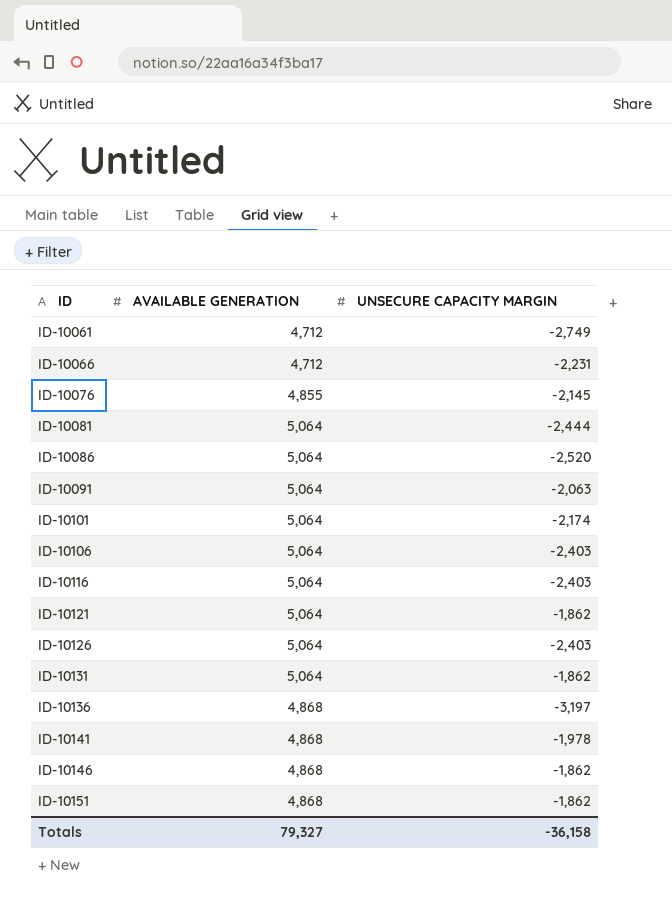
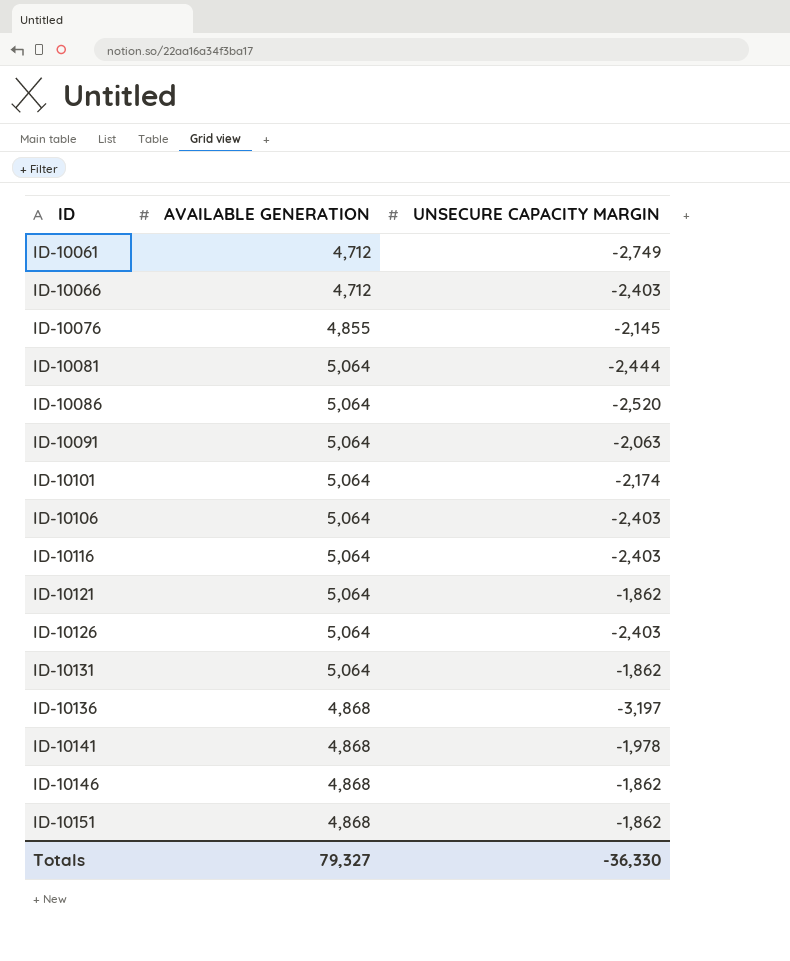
ID-10066 | UNSECURE CAPACITY MARGIN: -2,231 -> -2,403
Totals | UNSECURE CAPACITY MARGIN: -36,158 -> -36,330

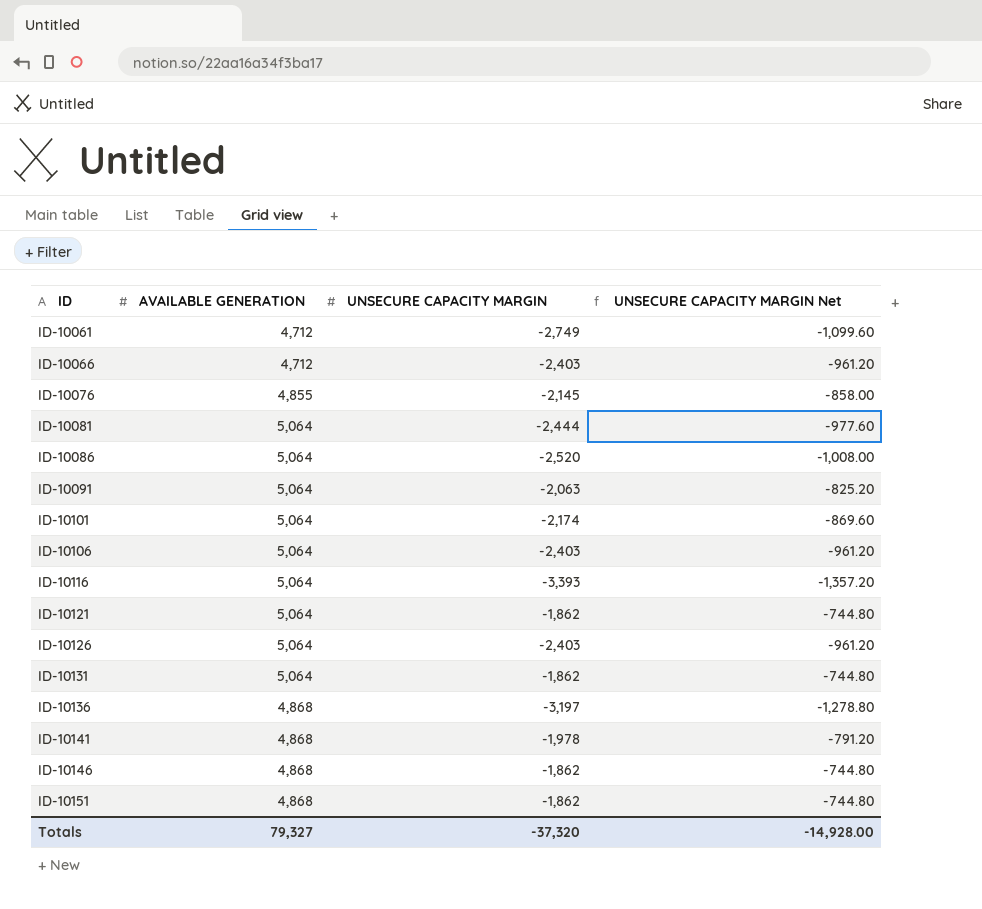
column UNSECURE CAPACITY MARGIN Net | formula: none -> [UNSECURE CAPACITY MARGIN] * 0.4
ID-10116 | UNSECURE CAPACITY MARGIN: -2,403 -> -3,393
Totals | UNSECURE CAPACITY MARGIN: -36,330 -> -37,320

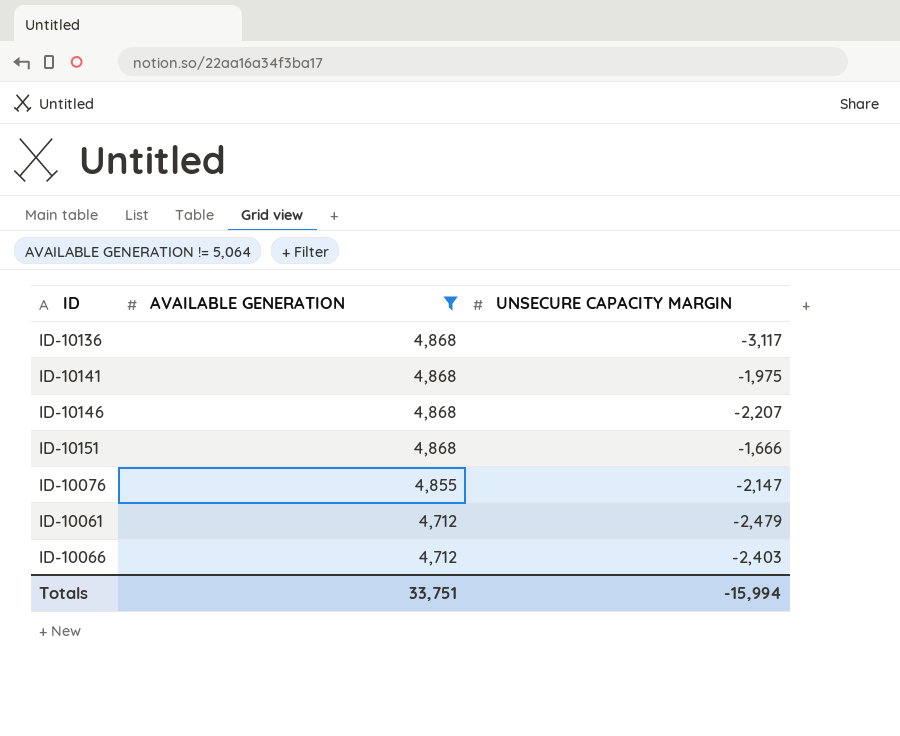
filter: none -> AVAILABLE GENERATION != 5,064
row order: ID ascending -> AVAILABLE GENERATION descending
column UNSECURE CAPACITY MARGIN Net | formula: [UNSECURE CAPACITY MARGIN] * 0.4 -> none
ID-10136 | UNSECURE CAPACITY MARGIN: -3,197 -> -3,117
ID-10141 | UNSECURE CAPACITY MARGIN: -1,978 -> -1,975
ID-10146 | UNSECURE CAPACITY MARGIN: -1,862 -> -2,207
ID-10151 | UNSECURE CAPACITY MARGIN: -1,862 -> -1,666
ID-10076 | UNSECURE CAPACITY MARGIN: -2,145 -> -2,147
ID-10061 | UNSECURE CAPACITY MARGIN: -2,749 -> -2,479
Totals | AVAILABLE GENERATION: 79,327 -> 33,751
Totals | UNSECURE CAPACITY MARGIN: -37,320 -> -15,994

